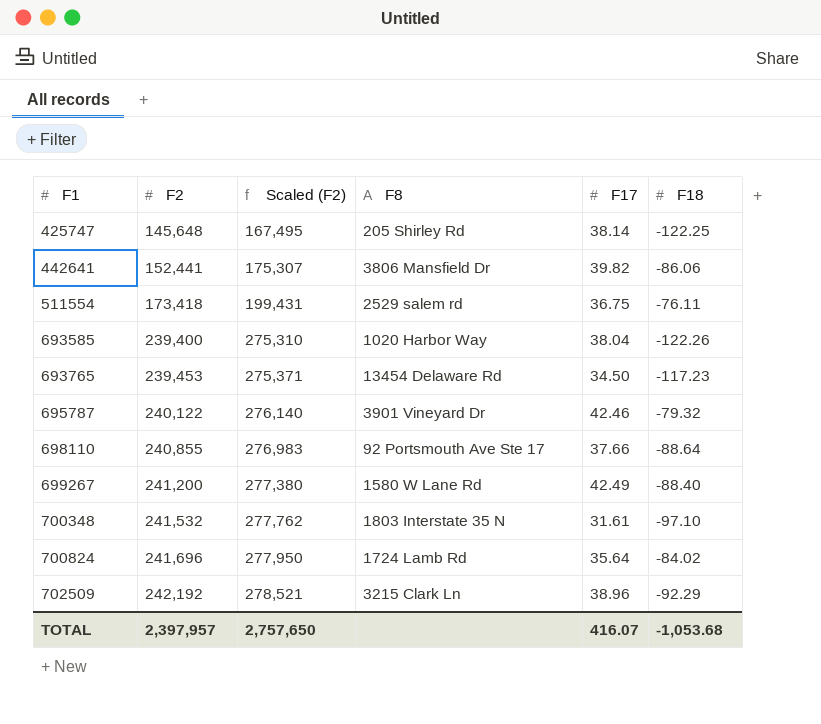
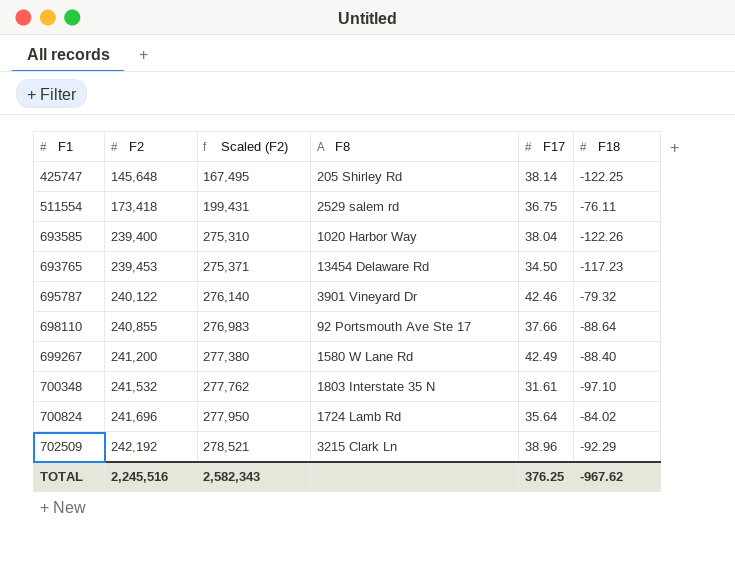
row 442641: 152,441 | 175,307 | 3806 Mansfield Dr | 39.82 | -86.06 -> none
TOTAL | F2: 2,397,957 -> 2,245,516
TOTAL | Scaled (F2): 2,757,650 -> 2,582,343
TOTAL | F17: 416.07 -> 376.25
TOTAL | F18: -1,053.68 -> -967.62

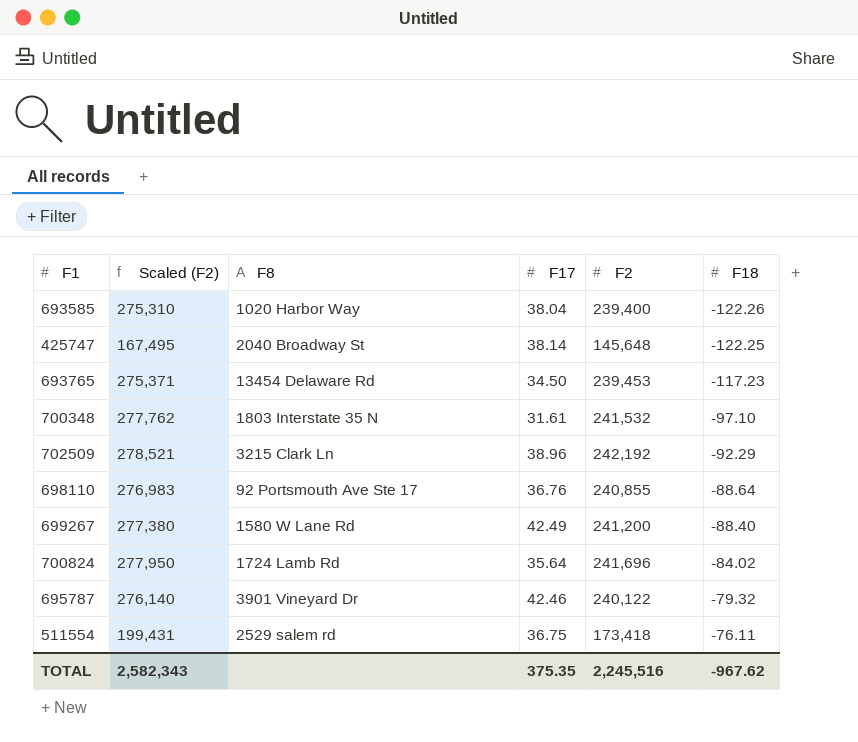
row order: F1 ascending -> F18 ascending
column F2 | position: 2 -> 5
425747 | F8: 205 Shirley Rd -> 2040 Broadway St
698110 | F17: 37.66 -> 36.76
TOTAL | F17: 376.25 -> 375.35

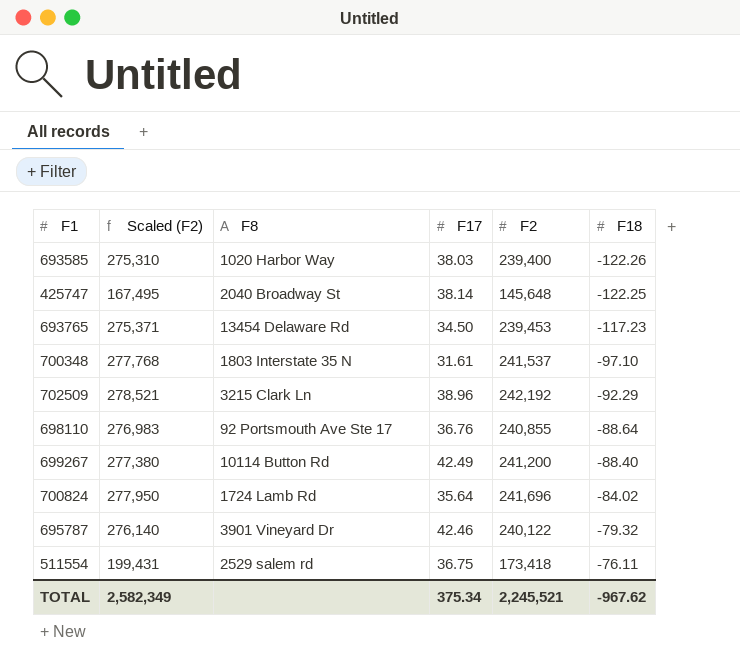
693585 | F17: 38.04 -> 38.03
700348 | Scaled (F2): 277,762 -> 277,768
700348 | F2: 241,532 -> 241,537
699267 | F8: 1580 W Lane Rd -> 10114 Button Rd
TOTAL | Scaled (F2): 2,582,343 -> 2,582,349
TOTAL | F17: 375.35 -> 375.34
TOTAL | F2: 2,245,516 -> 2,245,521

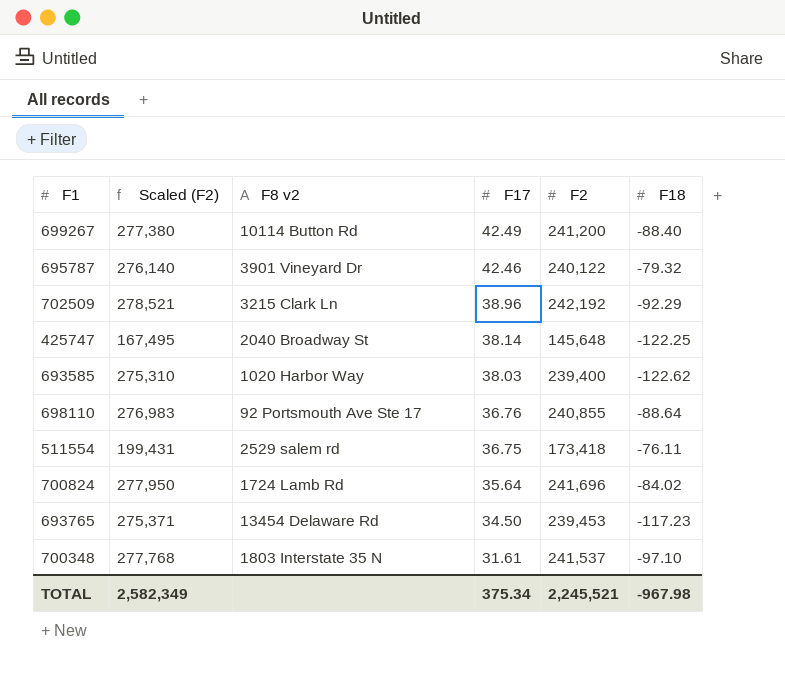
row order: F18 ascending -> F17 descending
column name: F8 -> F8 v2
693585 | F18: -122.26 -> -122.62
TOTAL | F18: -967.62 -> -967.98

